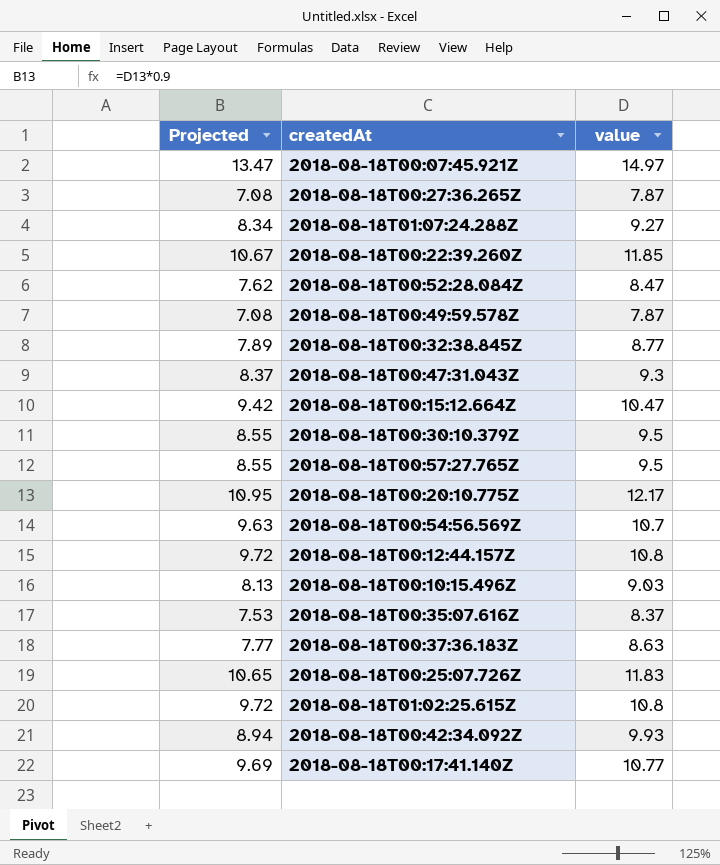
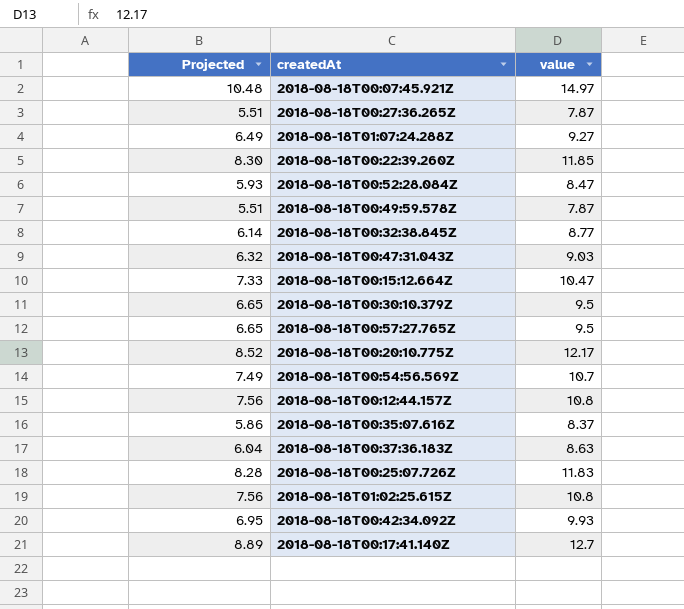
column Projected | formula: [value] * 0.9 -> [value] * 0.7
row 2018-08-18T00:10:15.496Z: 8.13 | 9.03 -> none
2018-08-18T00:47:31.043Z | value: 9.3 -> 9.03
2018-08-18T00:17:41.140Z | value: 10.77 -> 12.7

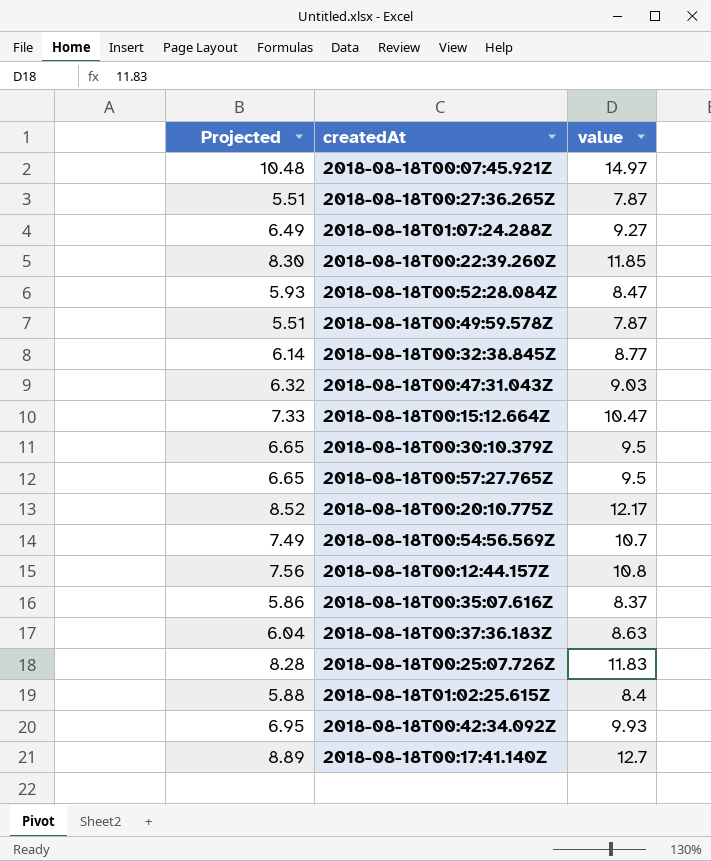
2018-08-18T01:02:25.615Z | Projected: 7.56 -> 5.88
2018-08-18T01:02:25.615Z | value: 10.8 -> 8.4

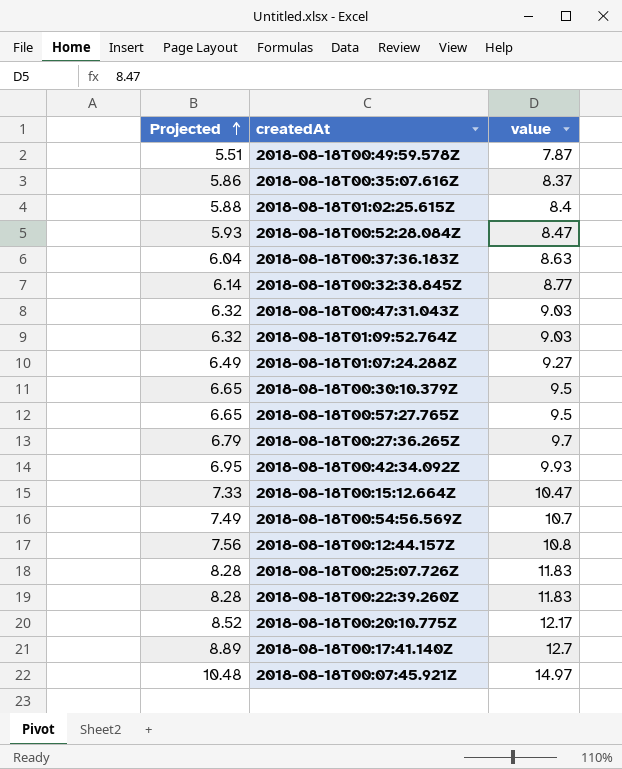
row order: none -> Projected ascending
row 2018-08-18T01:09:52.764Z: none -> 6.32 | 9.03
2018-08-18T00:27:36.265Z | Projected: 5.51 -> 6.79
2018-08-18T00:27:36.265Z | value: 7.87 -> 9.7
2018-08-18T00:22:39.260Z | Projected: 8.30 -> 8.28
2018-08-18T00:22:39.260Z | value: 11.85 -> 11.83

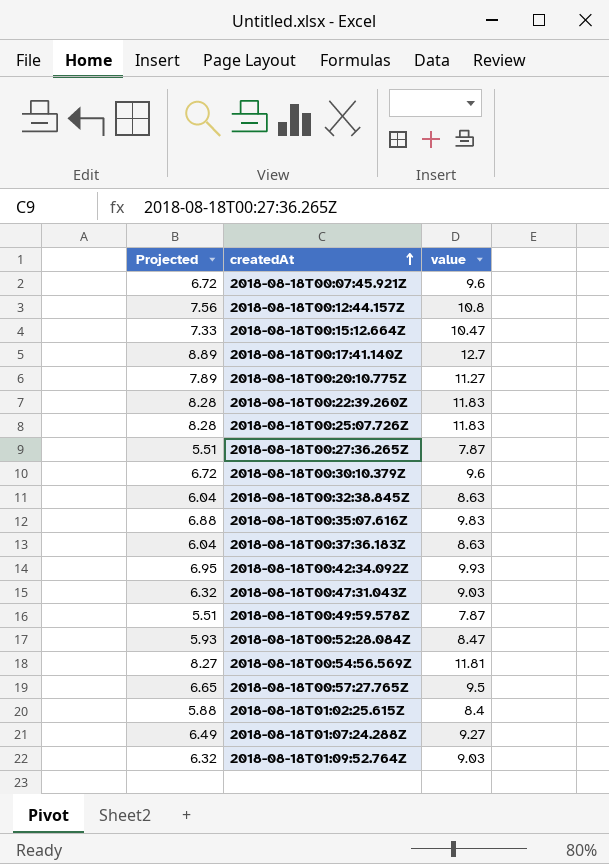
row order: Projected ascending -> createdAt ascending
2018-08-18T00:07:45.921Z | Projected: 10.48 -> 6.72
2018-08-18T00:07:45.921Z | value: 14.97 -> 9.6
2018-08-18T00:20:10.775Z | Projected: 8.52 -> 7.89
2018-08-18T00:20:10.775Z | value: 12.17 -> 11.27
2018-08-18T00:27:36.265Z | Projected: 6.79 -> 5.51
2018-08-18T00:27:36.265Z | value: 9.7 -> 7.87
2018-08-18T00:30:10.379Z | Projected: 6.65 -> 6.72
2018-08-18T00:30:10.379Z | value: 9.5 -> 9.6
2018-08-18T00:32:38.845Z | Projected: 6.14 -> 6.04
2018-08-18T00:32:38.845Z | value: 8.77 -> 8.63
2018-08-18T00:35:07.616Z | Projected: 5.86 -> 6.88
2018-08-18T00:35:07.616Z | value: 8.37 -> 9.83
2018-08-18T00:54:56.569Z | Projected: 7.49 -> 8.27
2018-08-18T00:54:56.569Z | value: 10.7 -> 11.81

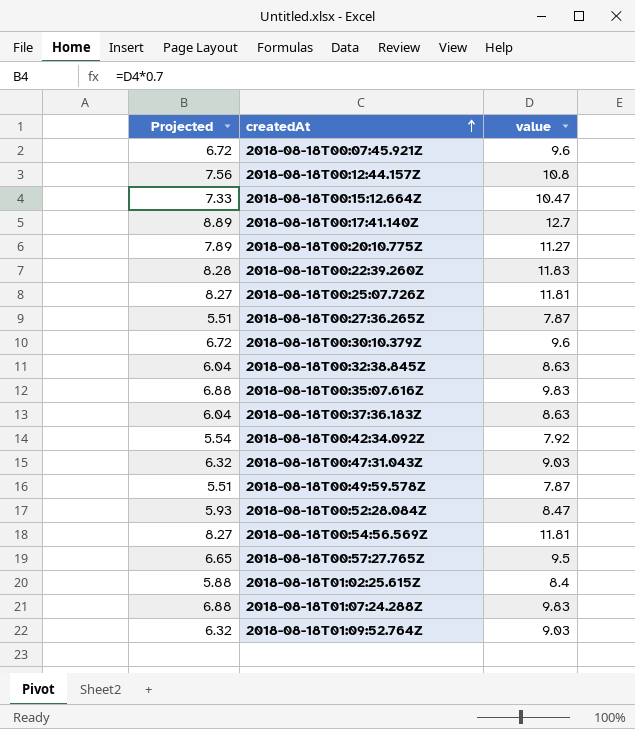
2018-08-18T00:25:07.726Z | Projected: 8.28 -> 8.27
2018-08-18T00:25:07.726Z | value: 11.83 -> 11.81
2018-08-18T00:42:34.092Z | Projected: 6.95 -> 5.54
2018-08-18T00:42:34.092Z | value: 9.93 -> 7.92
2018-08-18T01:07:24.288Z | Projected: 6.49 -> 6.88
2018-08-18T01:07:24.288Z | value: 9.27 -> 9.83

